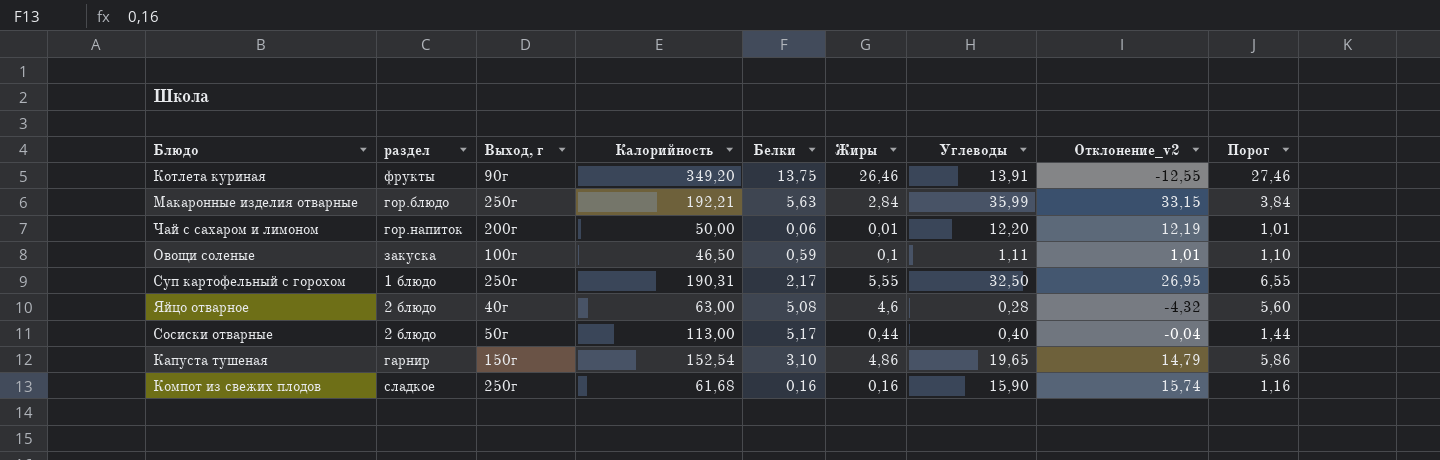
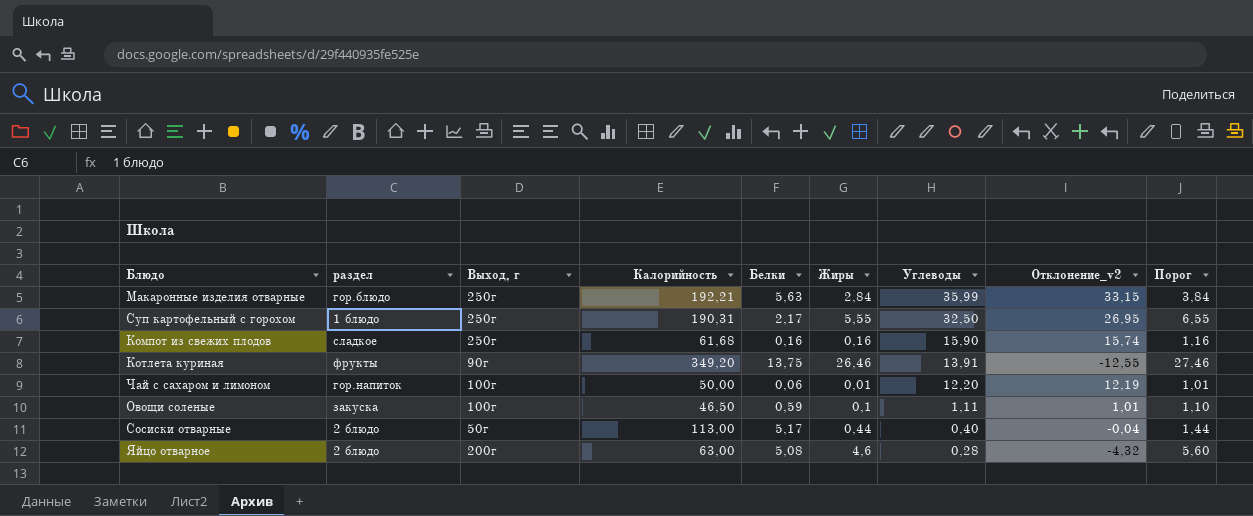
row order: none -> Углеводы descending
row Капуста тушеная: гарнир | 150г | 152,54 | 3,10 | 4,86 | 19,65 | 14,79 | 5,86 -> none
Чай с сахаром и лимоном | Выход, г: 200г -> 100г
Яйцо отварное | Выход, г: 40г -> 200г

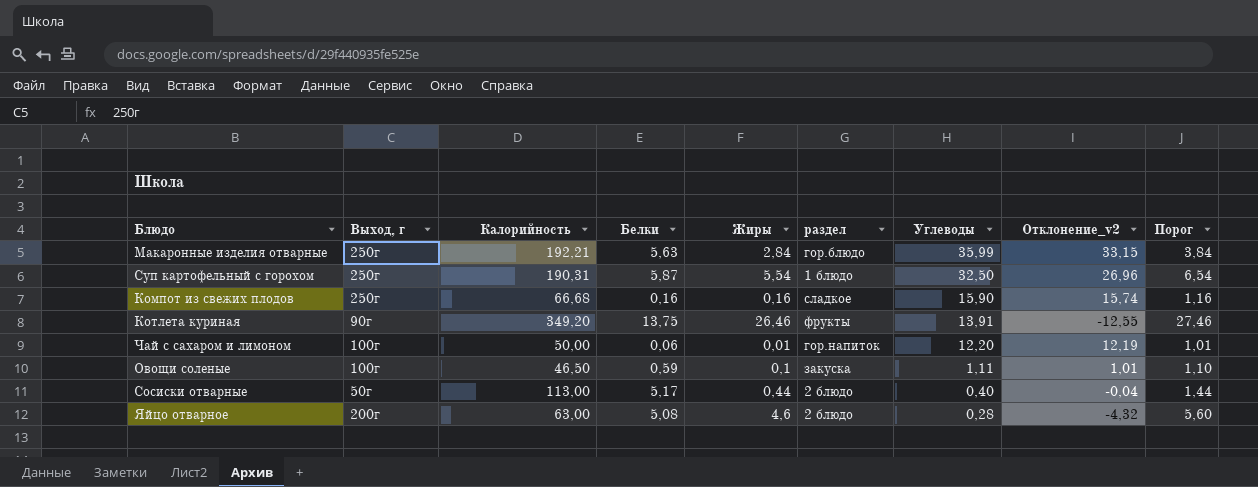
column раздел | position: 2 -> 6
Суп картофельный с горохом | Белки: 2,17 -> 5,87
Суп картофельный с горохом | Жиры: 5,55 -> 5,54
Суп картофельный с горохом | Отклонение_v2: 26,95 -> 26,96
Суп картофельный с горохом | Порог: 6,55 -> 6,54
Компот из свежих плодов | Калорийность: 61,68 -> 66,68

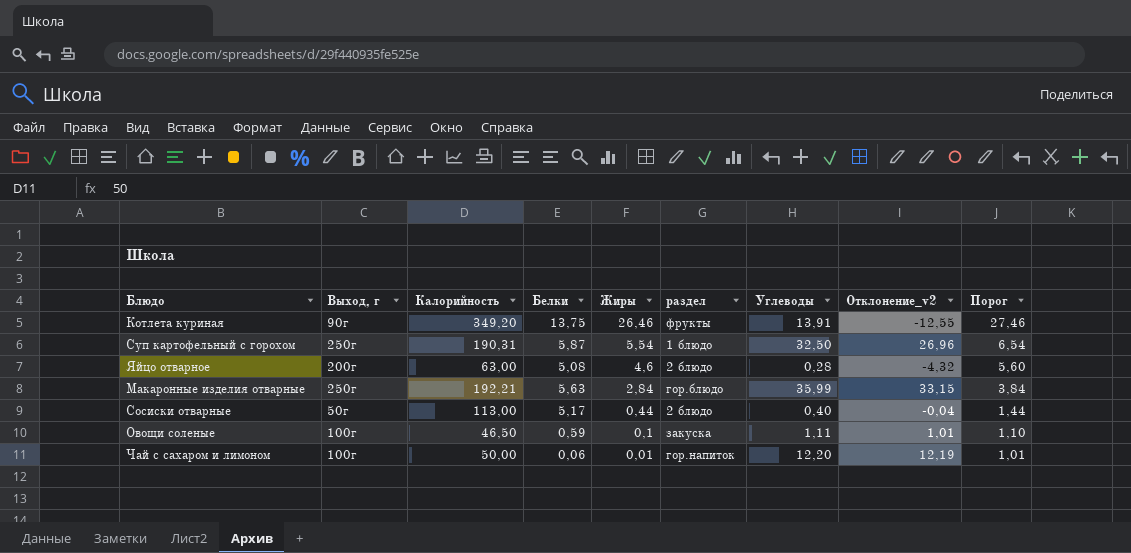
row order: Углеводы descending -> Жиры descending
row Компот из свежих плодов: 250г | 66,68 | 0,16 | 0,16 | сладкое | 15,90 | 15,74 | 1,16 -> none

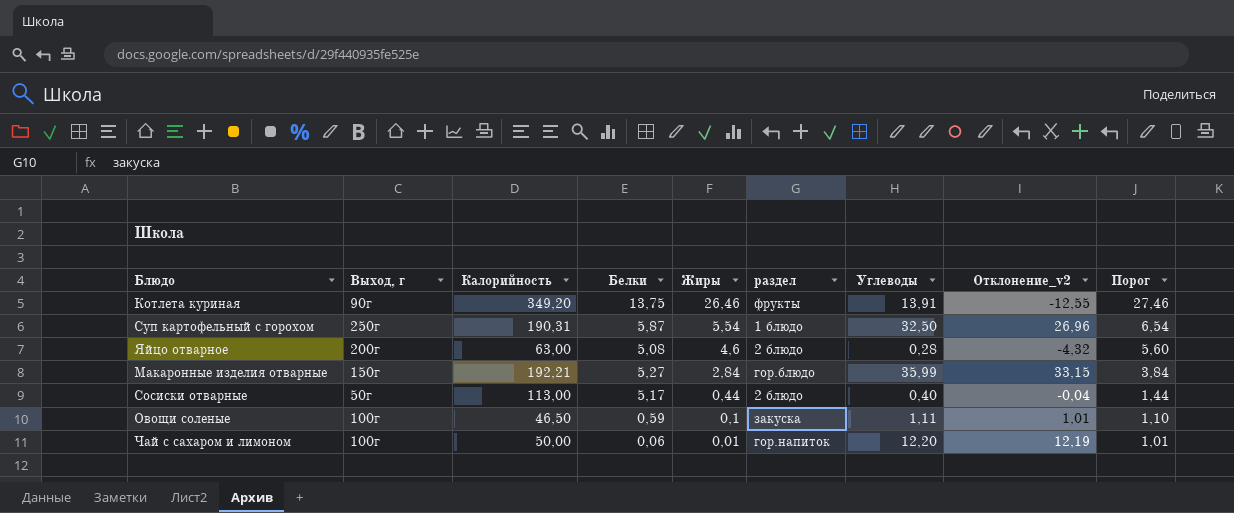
Макаронные изделия отварные | Выход, г: 250г -> 150г
Макаронные изделия отварные | Белки: 5,63 -> 5,27

